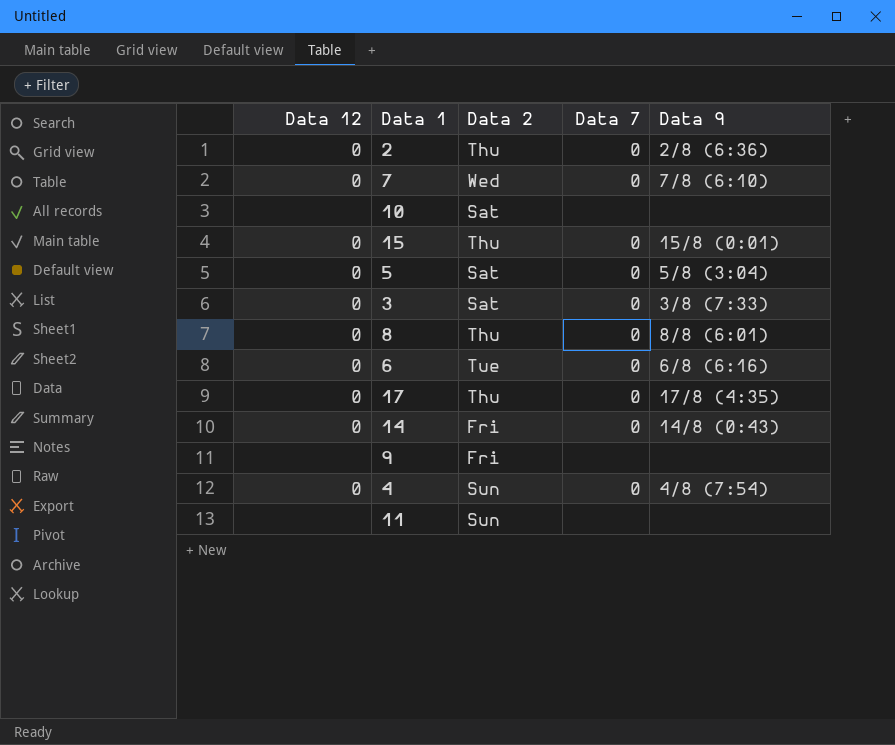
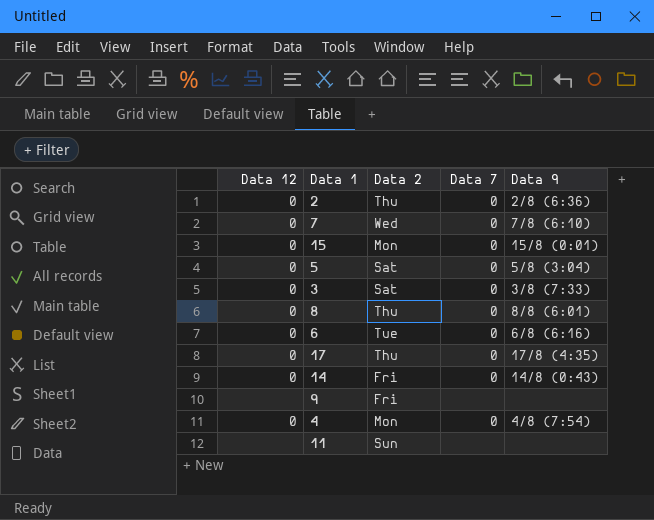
row 10: none | Sat | none | none -> none
15 | Data 2: Thu -> Mon
4 | Data 2: Sun -> Mon

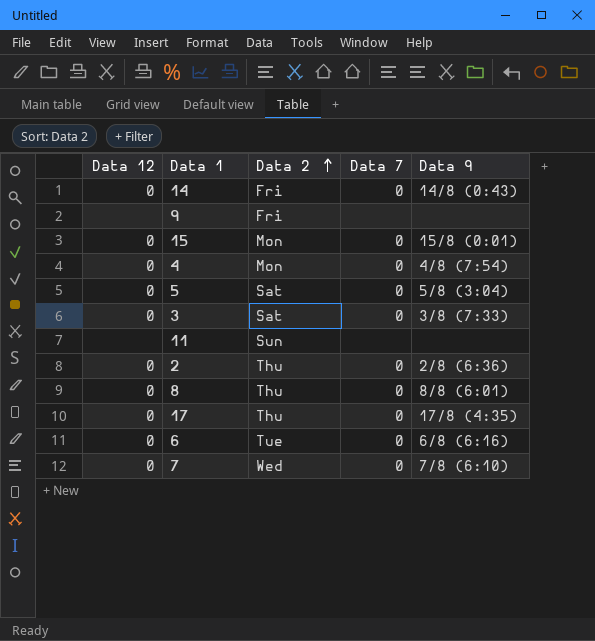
row order: none -> Data 2 ascending

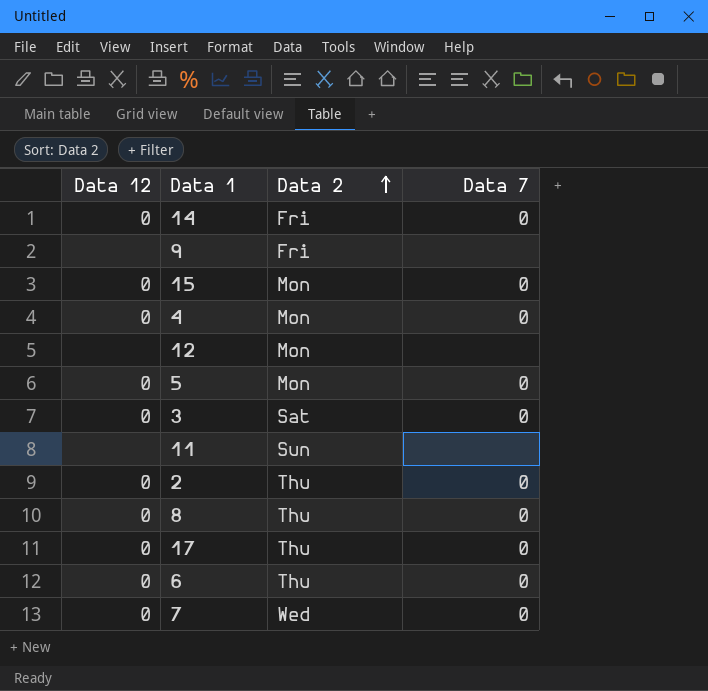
column Data 9 | position: 5 -> none
row 12: none -> none | Mon | none
5 | Data 2: Sat -> Mon
6 | Data 2: Tue -> Thu

